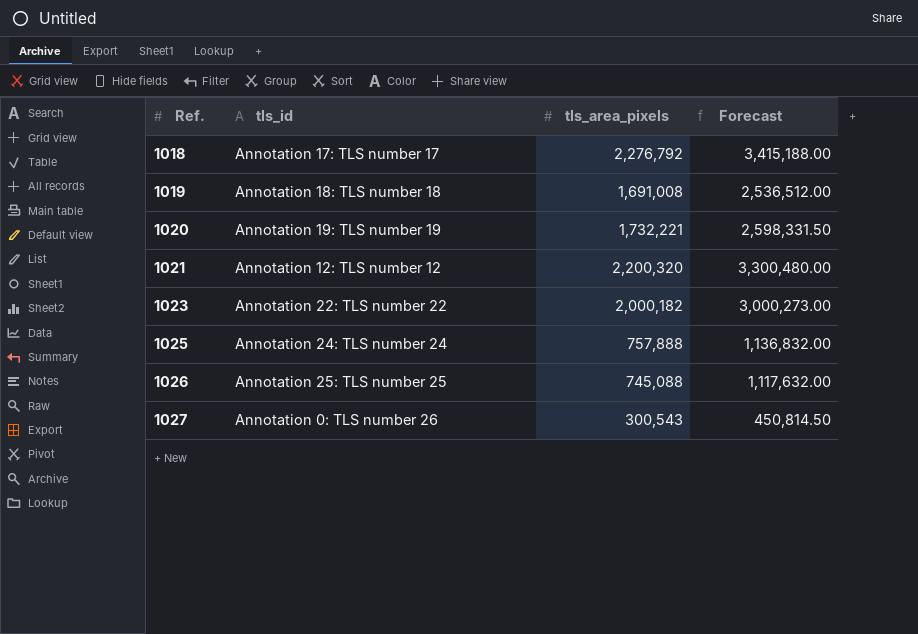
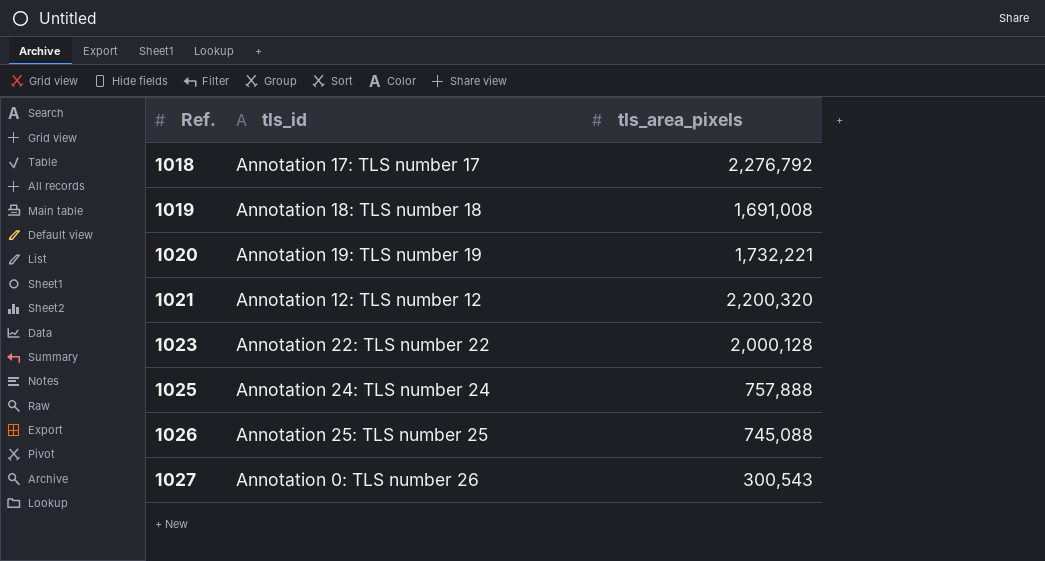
column Forecast | formula: [tls_area_pixels] * 1.5 -> none
1023 | tls_area_pixels: 2,000,182 -> 2,000,128

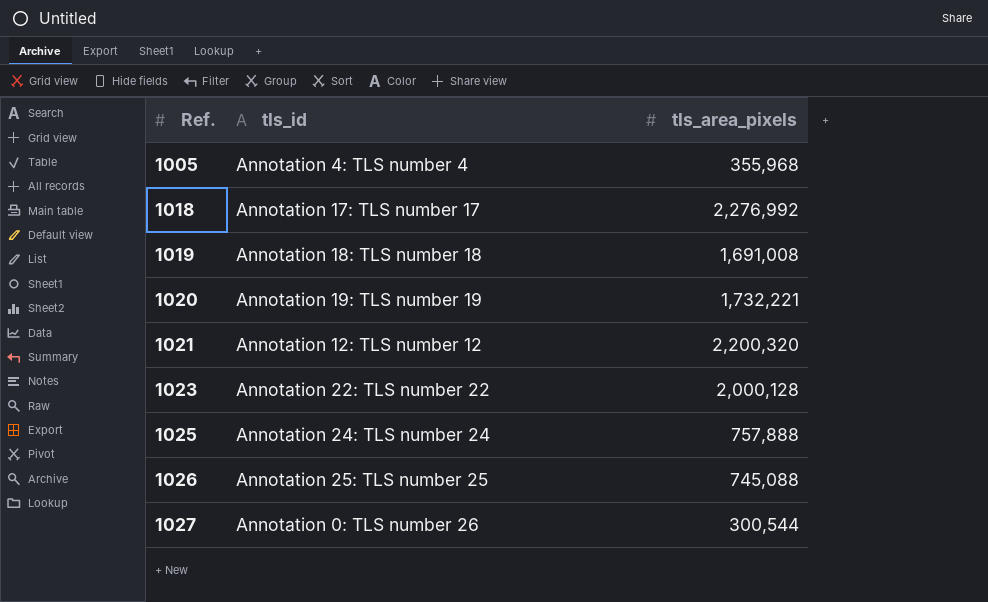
row 1005: none -> Annotation 4: TLS number 4 | 355,968
1018 | tls_area_pixels: 2,276,792 -> 2,276,992
1027 | tls_area_pixels: 300,543 -> 300,544

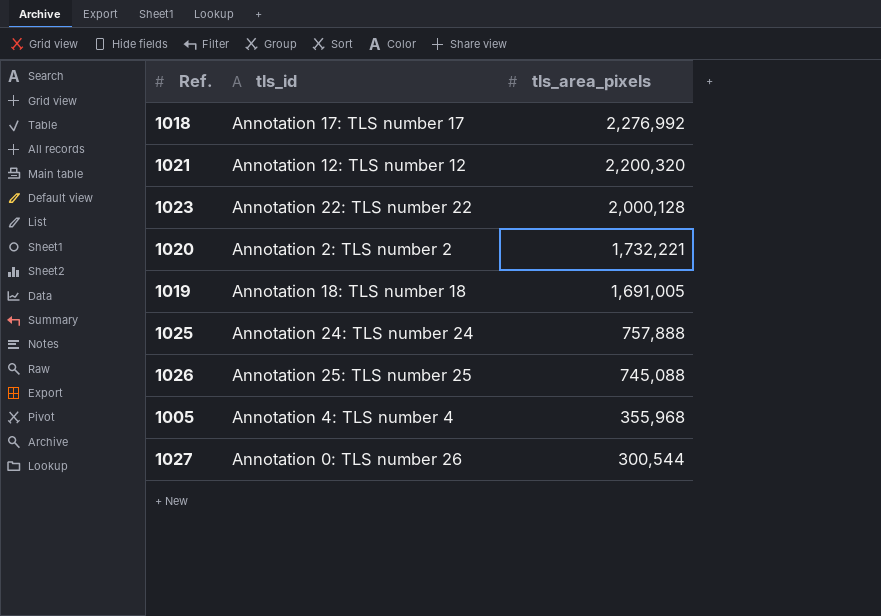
row order: Ref. ascending -> tls_area_pixels descending
1020 | tls_id: Annotation 19: TLS number 19 -> Annotation 2: TLS number 2
1019 | tls_area_pixels: 1,691,008 -> 1,691,005

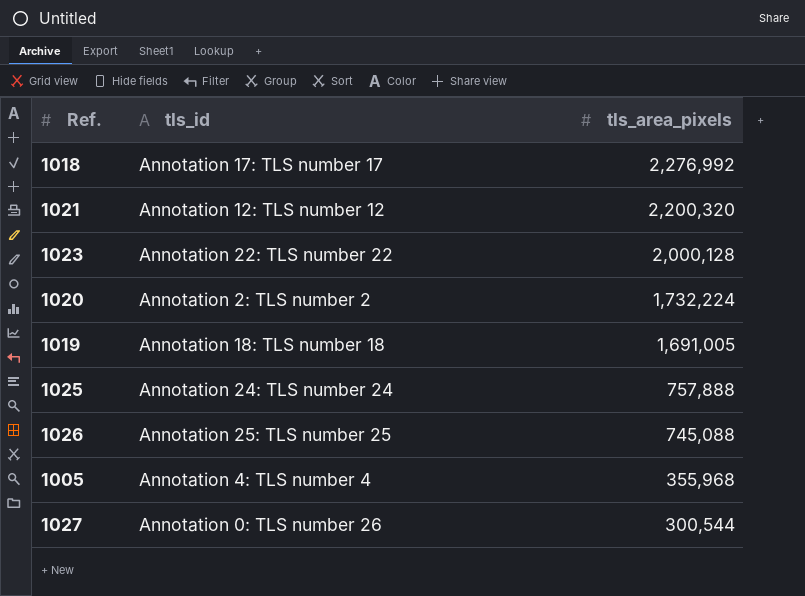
1020 | tls_area_pixels: 1,732,221 -> 1,732,224

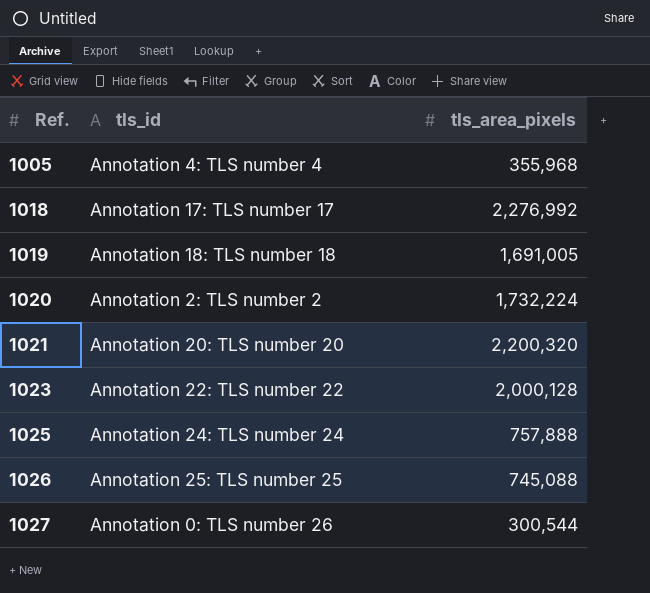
row order: tls_area_pixels descending -> Ref. ascending
1021 | tls_id: Annotation 12: TLS number 12 -> Annotation 20: TLS number 20

